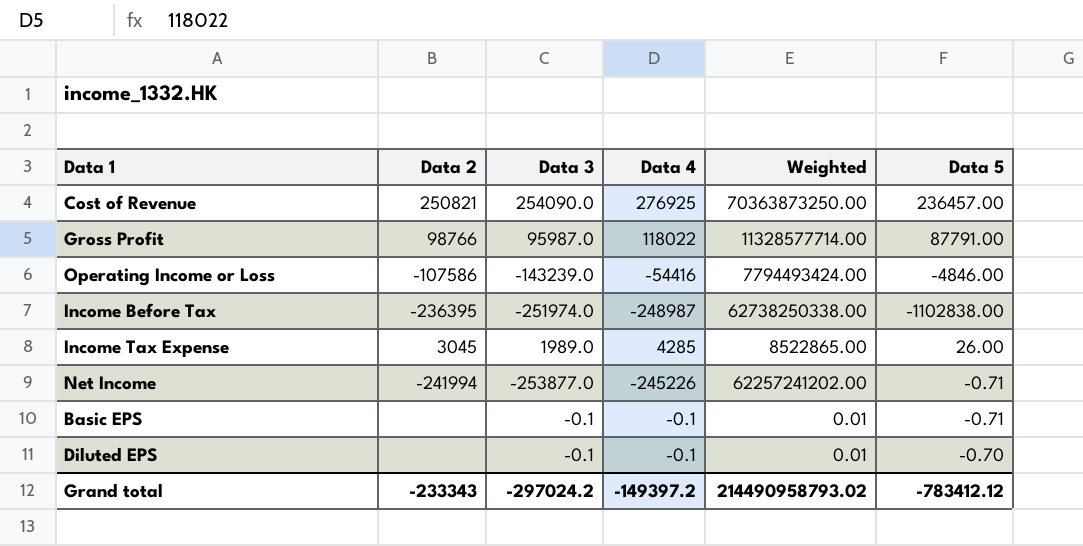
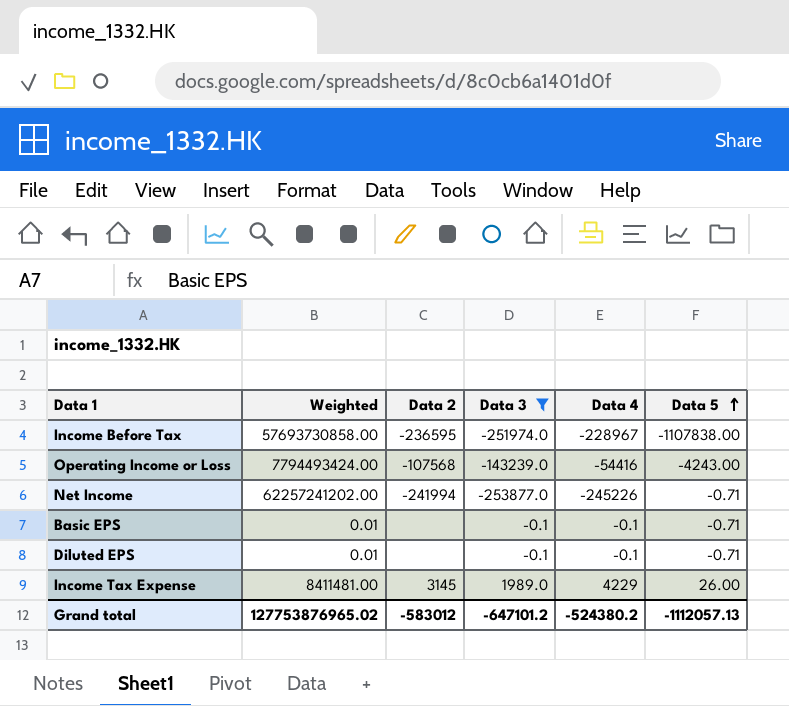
filter: none -> Data 3 <= 1989.0
row order: none -> Data 5 ascending
column Weighted | position: 5 -> 2
Income Before Tax | Weighted: 62738250338.00 -> 57693730858.00
Income Before Tax | Data 2: -236395 -> -236595
Income Before Tax | Data 4: -248987 -> -228967
Income Before Tax | Data 5: -1102838.00 -> -1107838.00
Operating Income or Loss | Data 2: -107586 -> -107568
Operating Income or Loss | Data 5: -4846.00 -> -4243.00
Diluted EPS | Data 5: -0.70 -> -0.71
Income Tax Expense | Weighted: 8522865.00 -> 8411481.00
Income Tax Expense | Data 2: 3045 -> 3145
Income Tax Expense | Data 4: 4285 -> 4229
Grand total | Weighted: 214490958793.02 -> 127753876965.02
Grand total | Data 2: -233343 -> -583012
Grand total | Data 3: -297024.2 -> -647101.2
Grand total | Data 4: -149397.2 -> -524380.2
Grand total | Data 5: -783412.12 -> -1112057.13

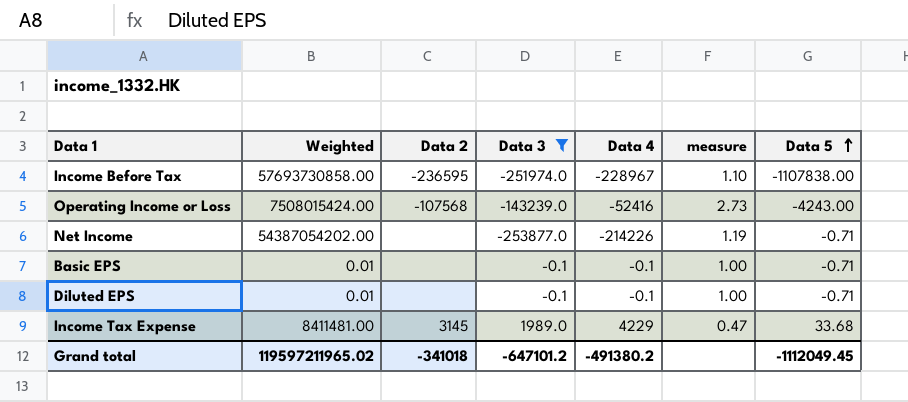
column measure | formula: none -> [Data 3] / [Data 4]
Operating Income or Loss | Weighted: 7794493424.00 -> 7508015424.00
Operating Income or Loss | Data 4: -54416 -> -52416
Net Income | Weighted: 62257241202.00 -> 54387054202.00
Net Income | Data 2: -241994 -> none
Net Income | Data 4: -245226 -> -214226
Income Tax Expense | Data 5: 26.00 -> 33.68
Grand total | Weighted: 127753876965.02 -> 119597211965.02
Grand total | Data 2: -583012 -> -341018
Grand total | Data 4: -524380.2 -> -491380.2
Grand total | Data 5: -1112057.13 -> -1112049.45

